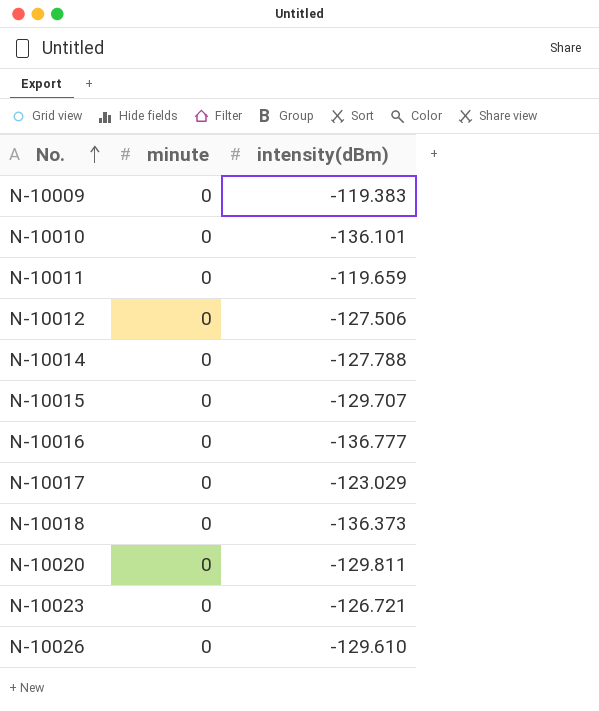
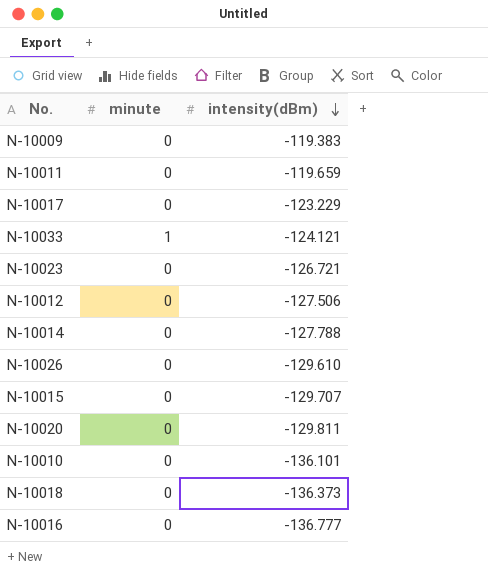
row order: No. ascending -> intensity(dBm) descending
N-10017 | intensity(dBm): -123.029 -> -123.229
row N-10033: none -> 1 | -124.121

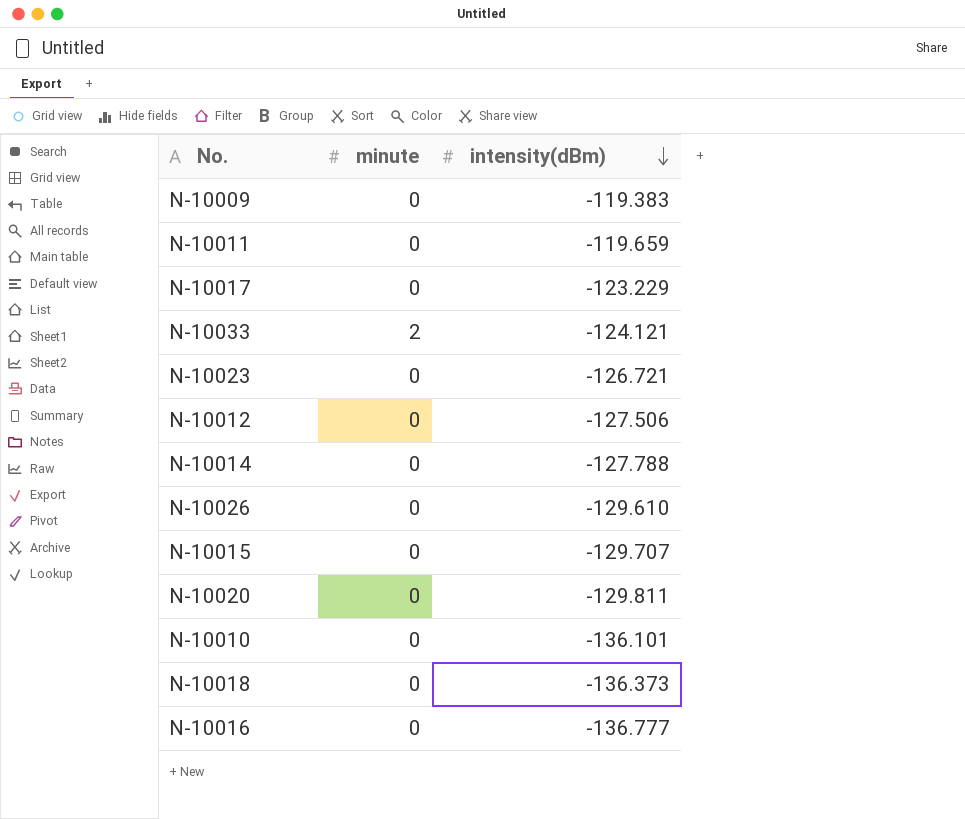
N-10033 | minute: 1 -> 2

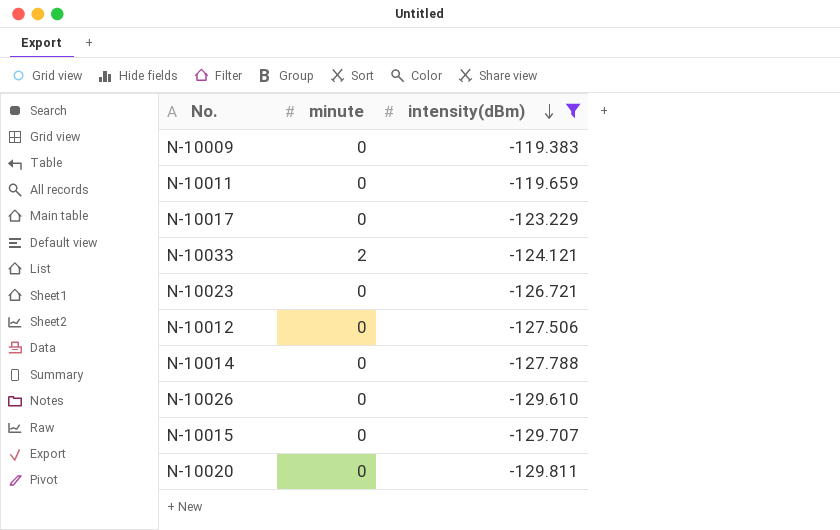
filter: none -> intensity(dBm) >= -129.811

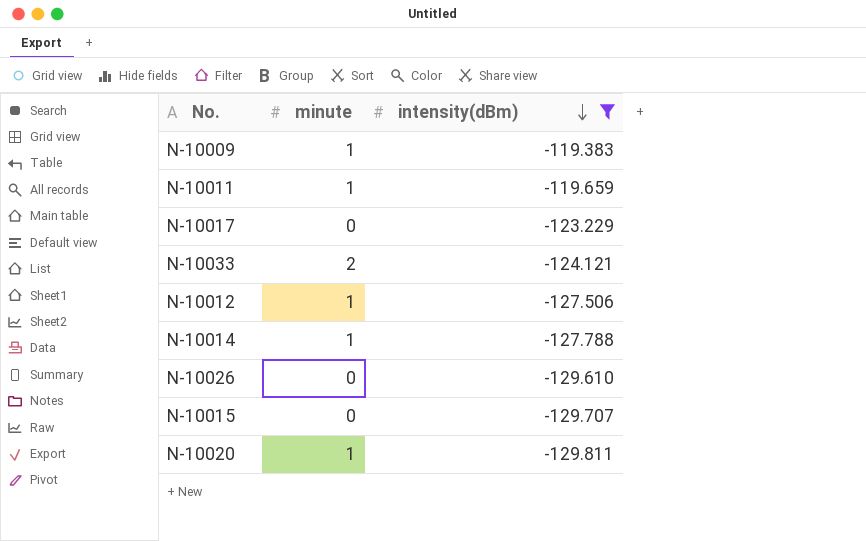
row N-10023: 0 | -126.721 -> none
N-10009 | minute: 0 -> 1
N-10011 | minute: 0 -> 1
N-10012 | minute: 0 -> 1
N-10014 | minute: 0 -> 1
N-10020 | minute: 0 -> 1

